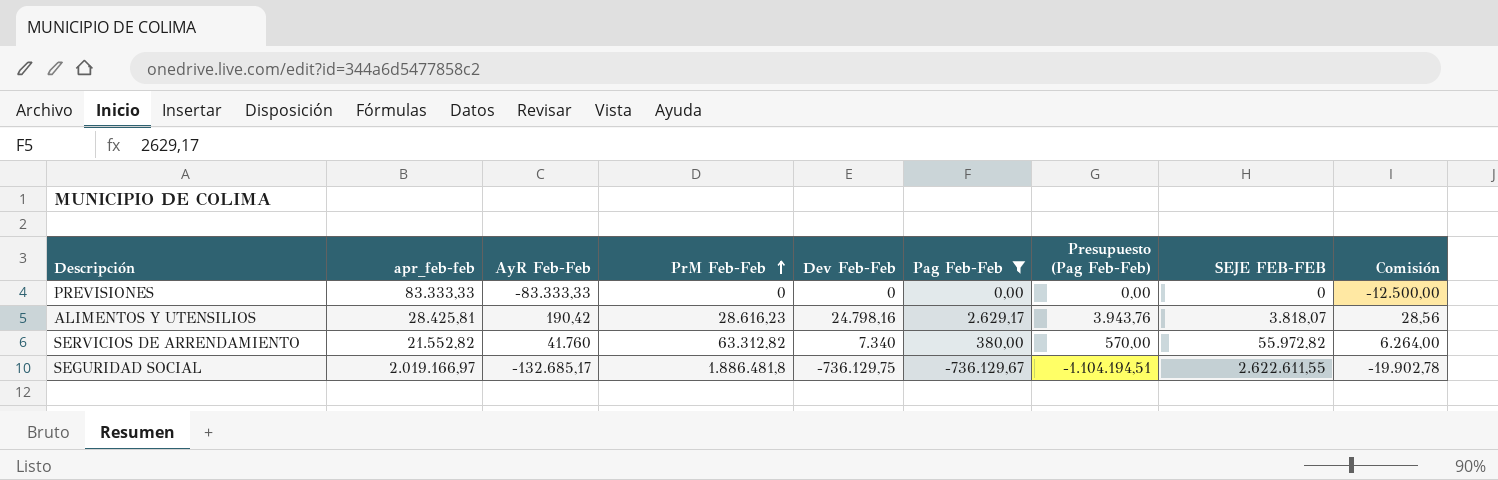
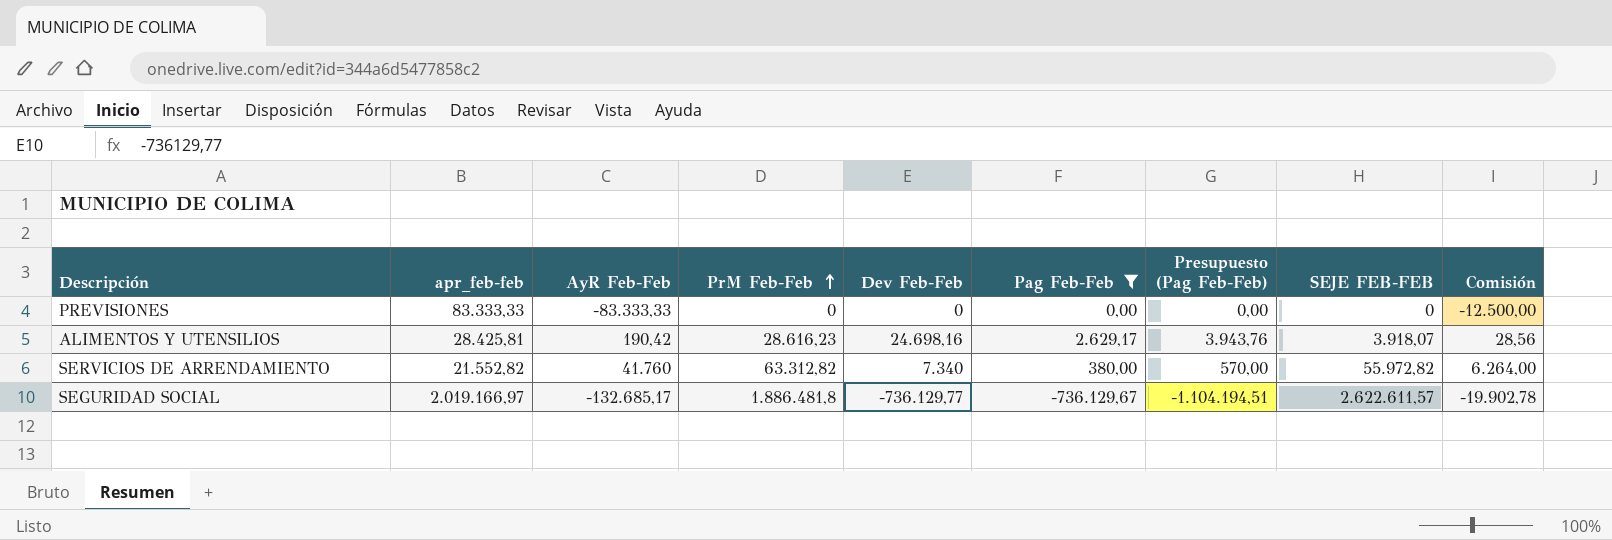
ALIMENTOS Y UTENSILIOS | Dev Feb-Feb: 24.798,16 -> 24.698,16
ALIMENTOS Y UTENSILIOS | SEJE FEB-FEB: 3.818,07 -> 3.918,07
SEGURIDAD SOCIAL | Dev Feb-Feb: -736.129,75 -> -736.129,77
SEGURIDAD SOCIAL | SEJE FEB-FEB: 2.622.611,55 -> 2.622.611,57

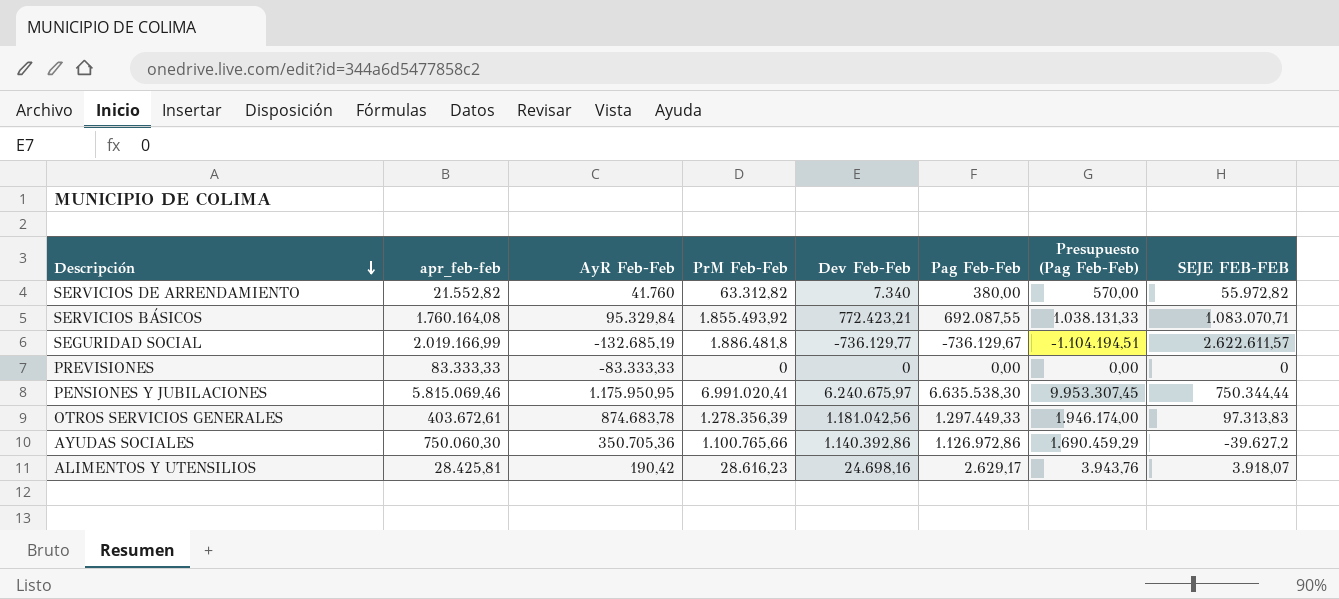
filter: Pag Feb-Feb <= 2.629,17 -> none
row order: PrM Feb-Feb ascending -> Descripción descending
column Comisión | formula: [AyR Feb-Feb] * 0,15 -> none
SEGURIDAD SOCIAL | apr_feb-feb: 2.019.166,97 -> 2.019.166,99
SEGURIDAD SOCIAL | AyR Feb-Feb: -132.685,17 -> -132.685,19

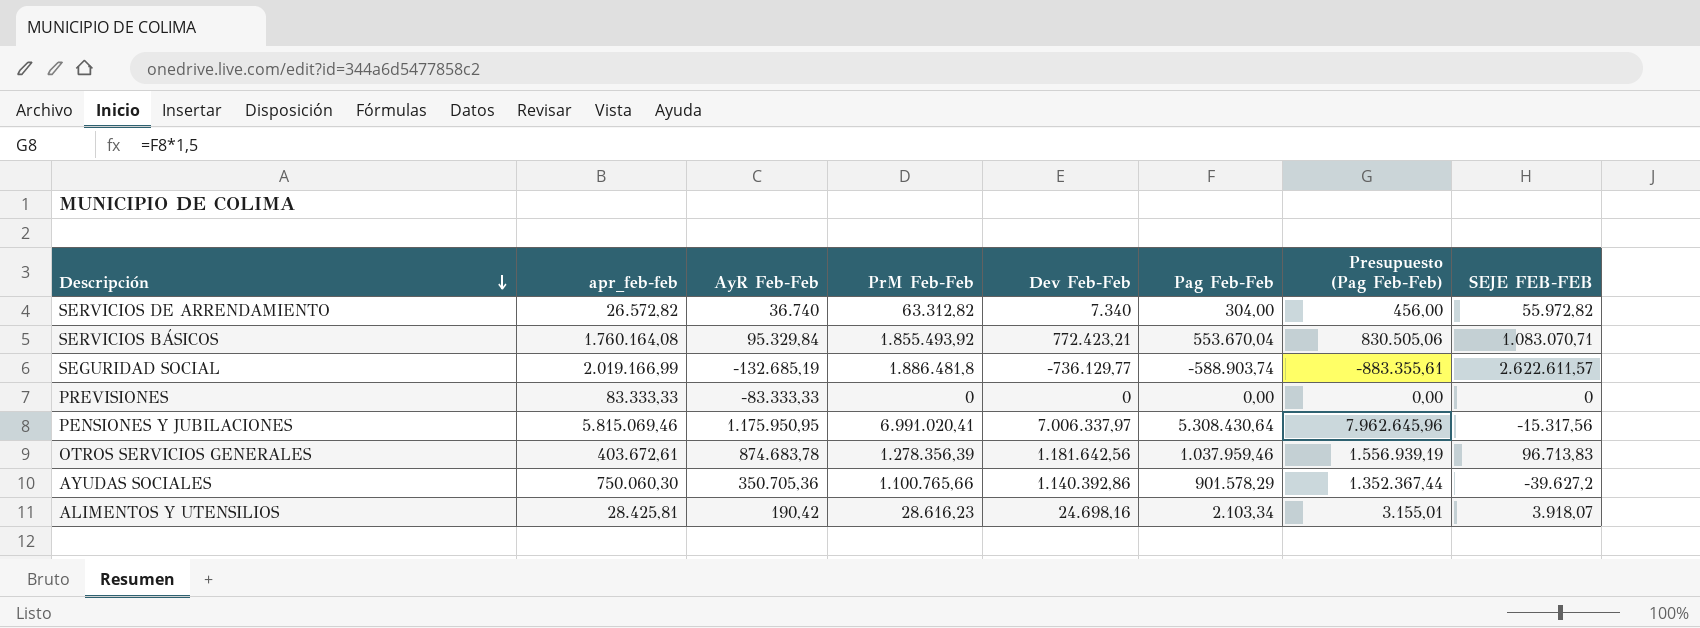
SERVICIOS DE ARRENDAMIENTO | apr_feb-feb: 21.552,82 -> 26.572,82
SERVICIOS DE ARRENDAMIENTO | AyR Feb-Feb: 41.760 -> 36.740
SERVICIOS DE ARRENDAMIENTO | Pag Feb-Feb: 380,00 -> 304,00
SERVICIOS DE ARRENDAMIENTO | Presupuesto (Pag Feb-Feb): 570,00 -> 456,00
SERVICIOS BÁSICOS | Pag Feb-Feb: 692.087,55 -> 553.670,04
SERVICIOS BÁSICOS | Presupuesto (Pag Feb-Feb): 1.038.131,33 -> 830.505,06
SEGURIDAD SOCIAL | Pag Feb-Feb: -736.129,67 -> -588.903,74
SEGURIDAD SOCIAL | Presupuesto (Pag Feb-Feb): -1.104.194,51 -> -883.355,61
PENSIONES Y JUBILACIONES | Dev Feb-Feb: 6.240.675,97 -> 7.006.337,97
PENSIONES Y JUBILACIONES | Pag Feb-Feb: 6.635.538,30 -> 5.308.430,64
PENSIONES Y JUBILACIONES | Presupuesto (Pag Feb-Feb): 9.953.307,45 -> 7.962.645,96
PENSIONES Y JUBILACIONES | SEJE FEB-FEB: 750.344,44 -> -15.317,56
OTROS SERVICIOS GENERALES | Dev Feb-Feb: 1.181.042,56 -> 1.181.642,56
OTROS SERVICIOS GENERALES | Pag Feb-Feb: 1.297.449,33 -> 1.037.959,46
OTROS SERVICIOS GENERALES | Presupuesto (Pag Feb-Feb): 1.946.174,00 -> 1.556.939,19
OTROS SERVICIOS GENERALES | SEJE FEB-FEB: 97.313,83 -> 96.713,83
AYUDAS SOCIALES | Pag Feb-Feb: 1.126.972,86 -> 901.578,29
AYUDAS SOCIALES | Presupuesto (Pag Feb-Feb): 1.690.459,29 -> 1.352.367,44
ALIMENTOS Y UTENSILIOS | Pag Feb-Feb: 2.629,17 -> 2.103,34
ALIMENTOS Y UTENSILIOS | Presupuesto (Pag Feb-Feb): 3.943,76 -> 3.155,01

